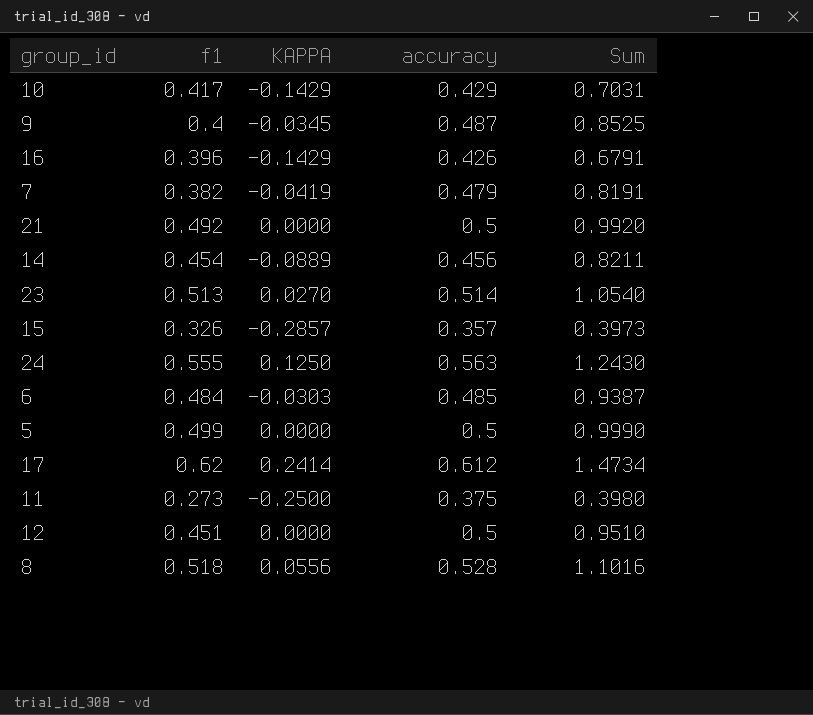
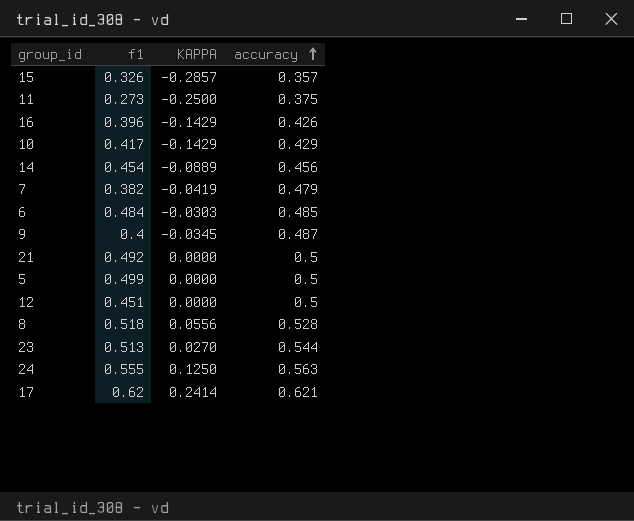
row order: none -> accuracy ascending
column Sum | formula: [f1] + [KAPPA] + [accuracy] -> none
23 | accuracy: 0.514 -> 0.544
17 | accuracy: 0.612 -> 0.621

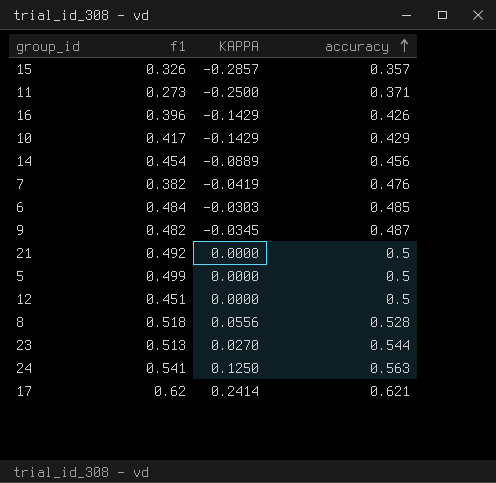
11 | accuracy: 0.375 -> 0.371
7 | accuracy: 0.479 -> 0.476
9 | f1: 0.4 -> 0.482
24 | f1: 0.555 -> 0.541

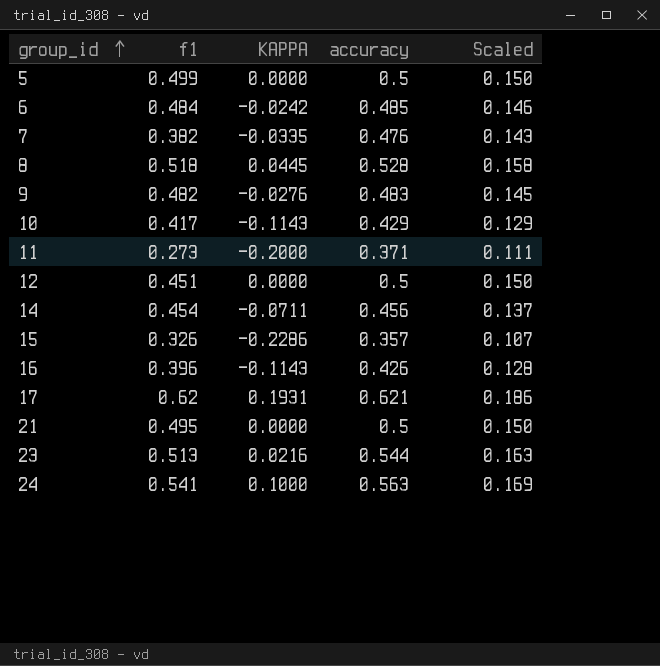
row order: accuracy ascending -> group_id ascending
column Scaled | formula: none -> [accuracy] * 0.3
6 | KAPPA: -0.0303 -> -0.0242
7 | KAPPA: -0.0419 -> -0.0335
8 | KAPPA: 0.0556 -> 0.0445
9 | KAPPA: -0.0345 -> -0.0276
9 | accuracy: 0.487 -> 0.483
10 | KAPPA: -0.1429 -> -0.1143
11 | KAPPA: -0.2500 -> -0.2000
14 | KAPPA: -0.0889 -> -0.0711
15 | KAPPA: -0.2857 -> -0.2286
16 | KAPPA: -0.1429 -> -0.1143
17 | KAPPA: 0.2414 -> 0.1931
21 | f1: 0.492 -> 0.495
23 | KAPPA: 0.0270 -> 0.0216
24 | KAPPA: 0.1250 -> 0.1000

